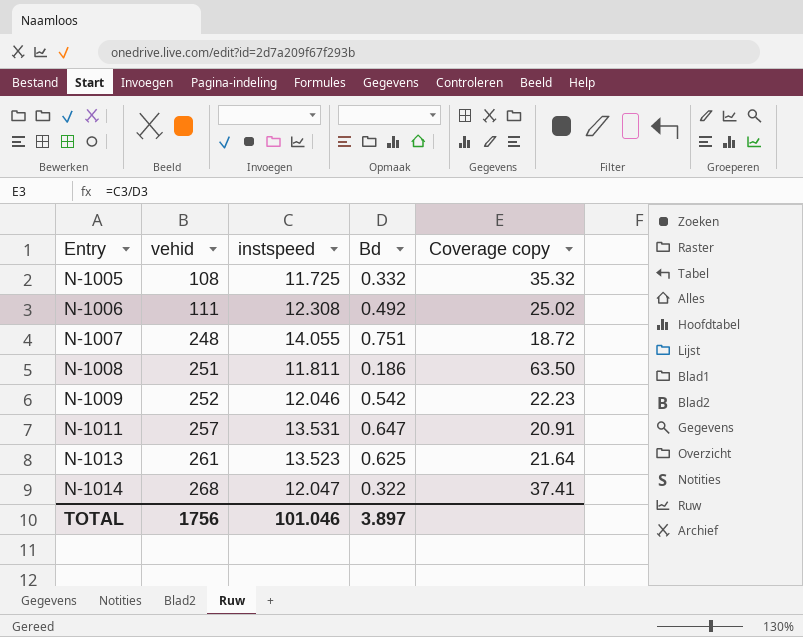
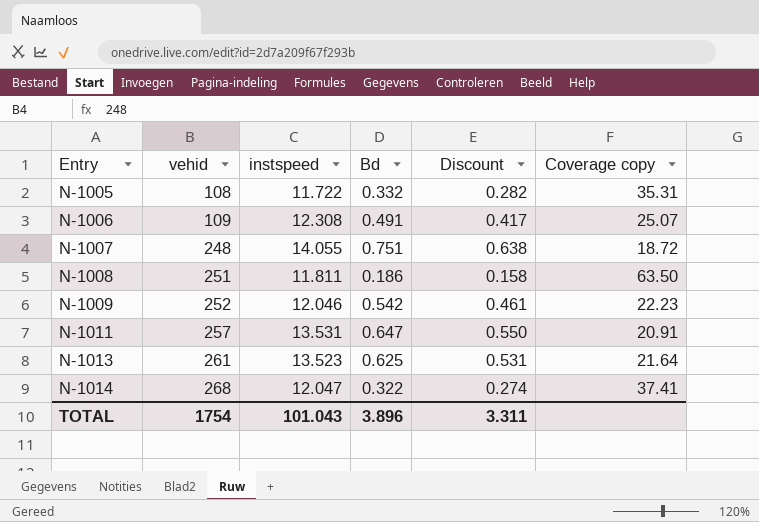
column Discount | formula: none -> [Bd] * 0.85
N-1005 | instspeed: 11.725 -> 11.722
N-1005 | Coverage copy: 35.32 -> 35.31
N-1006 | vehid: 111 -> 109
N-1006 | Bd: 0.492 -> 0.491
N-1006 | Coverage copy: 25.02 -> 25.07
TOTAL | vehid: 1756 -> 1754
TOTAL | instspeed: 101.046 -> 101.043
TOTAL | Bd: 3.897 -> 3.896

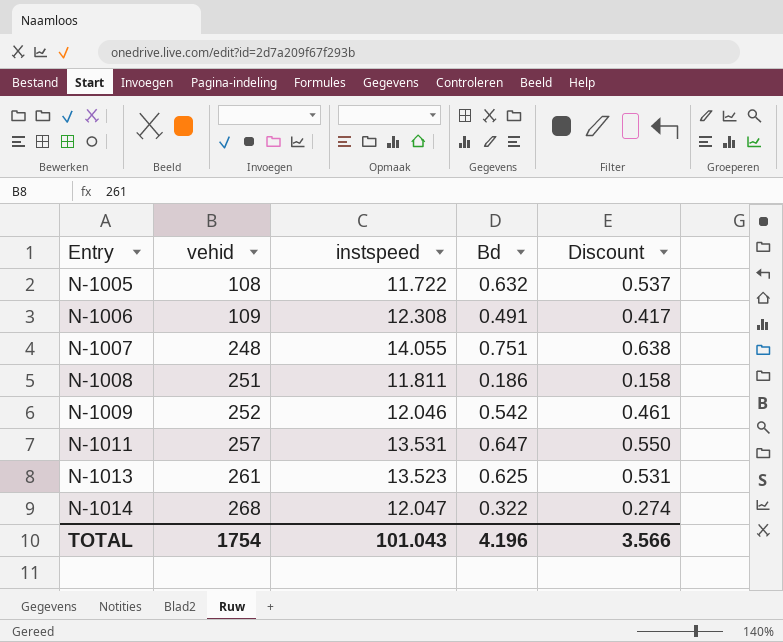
column Coverage copy | formula: [instspeed] / [Bd] -> none
N-1005 | Bd: 0.332 -> 0.632
N-1005 | Discount: 0.282 -> 0.537
TOTAL | Bd: 3.896 -> 4.196
TOTAL | Discount: 3.311 -> 3.566

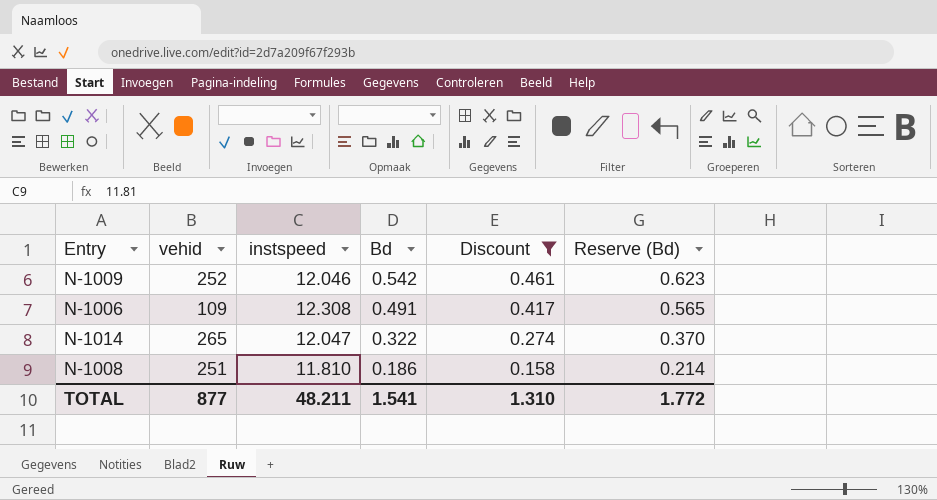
filter: none -> Discount <= 0.461
row order: Entry ascending -> Bd descending
column Reserve (Bd) | formula: none -> [Bd] * 1.15
N-1014 | vehid: 268 -> 265
N-1008 | instspeed: 11.811 -> 11.810
TOTAL | vehid: 1754 -> 877
TOTAL | instspeed: 101.043 -> 48.211
TOTAL | Bd: 4.196 -> 1.541
TOTAL | Discount: 3.566 -> 1.310

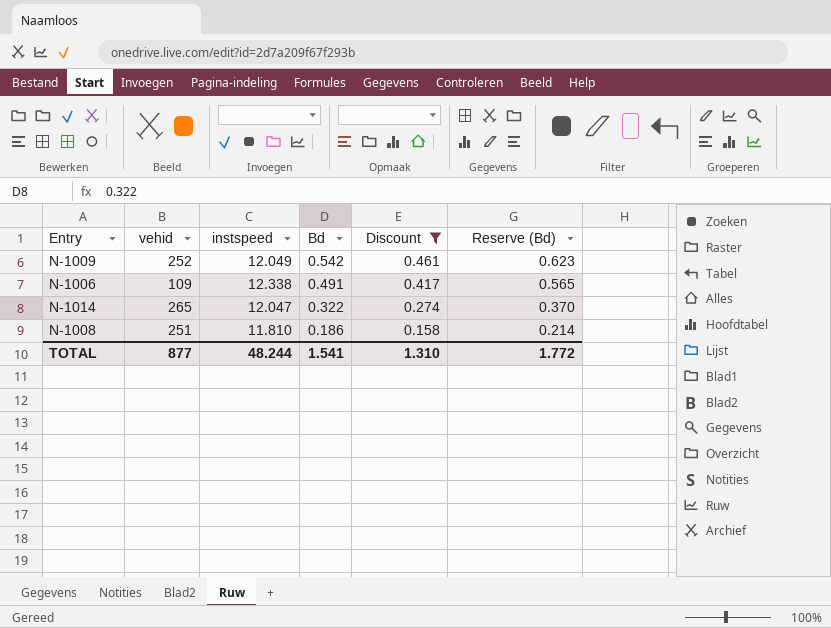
N-1009 | instspeed: 12.046 -> 12.049
N-1006 | instspeed: 12.308 -> 12.338
TOTAL | instspeed: 48.211 -> 48.244

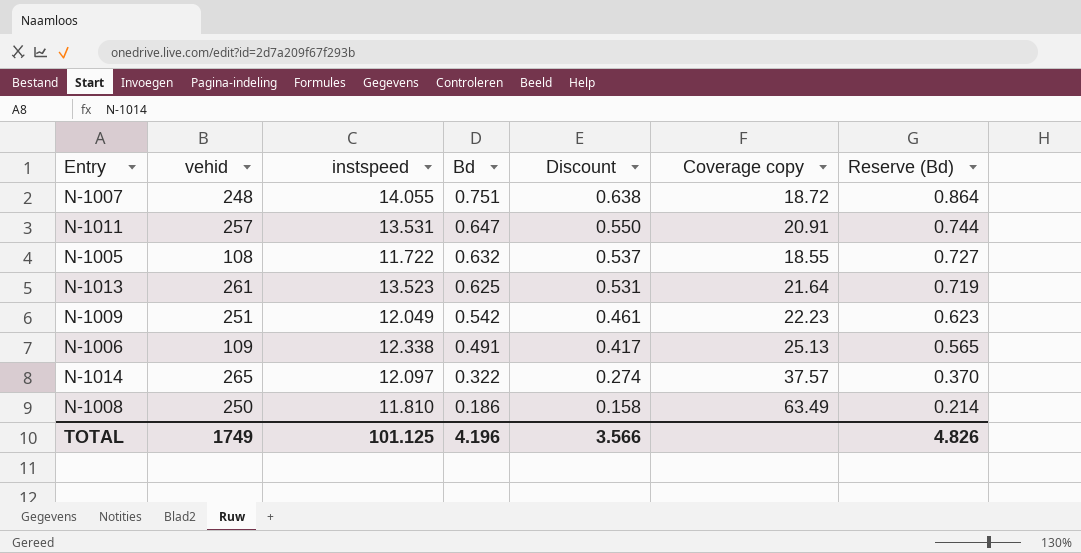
filter: Discount <= 0.461 -> none
column Coverage copy | formula: none -> [instspeed] / [Bd]
N-1009 | vehid: 252 -> 251
N-1014 | instspeed: 12.047 -> 12.097
N-1008 | vehid: 251 -> 250
TOTAL | vehid: 877 -> 1749
TOTAL | instspeed: 48.244 -> 101.125
TOTAL | Bd: 1.541 -> 4.196
TOTAL | Discount: 1.310 -> 3.566
TOTAL | Reserve (Bd): 1.772 -> 4.826

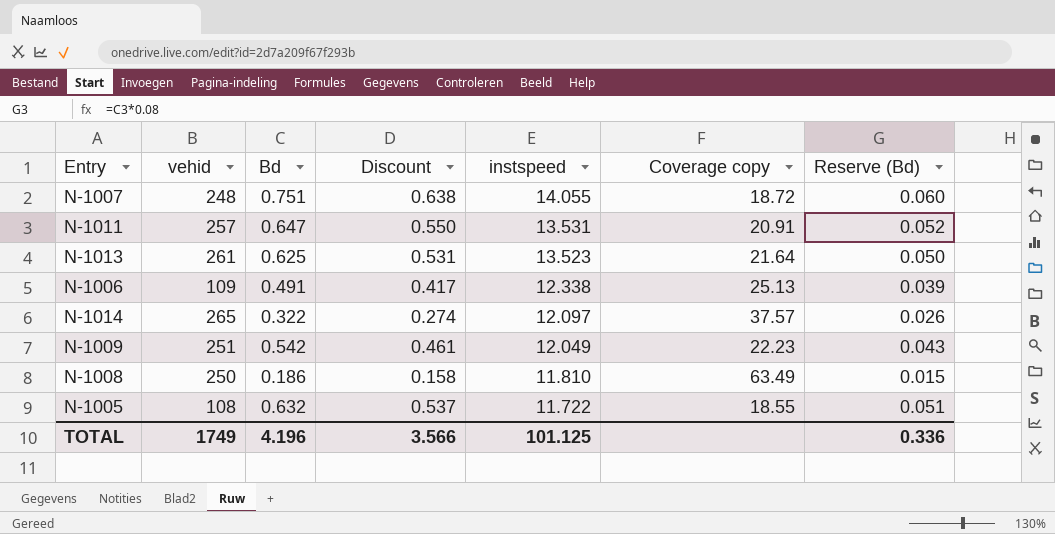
row order: Bd descending -> instspeed descending
column instspeed | position: 3 -> 5
column Reserve (Bd) | formula: [Bd] * 1.15 -> [Bd] * 0.08
TOTAL | Reserve (Bd): 4.826 -> 0.336

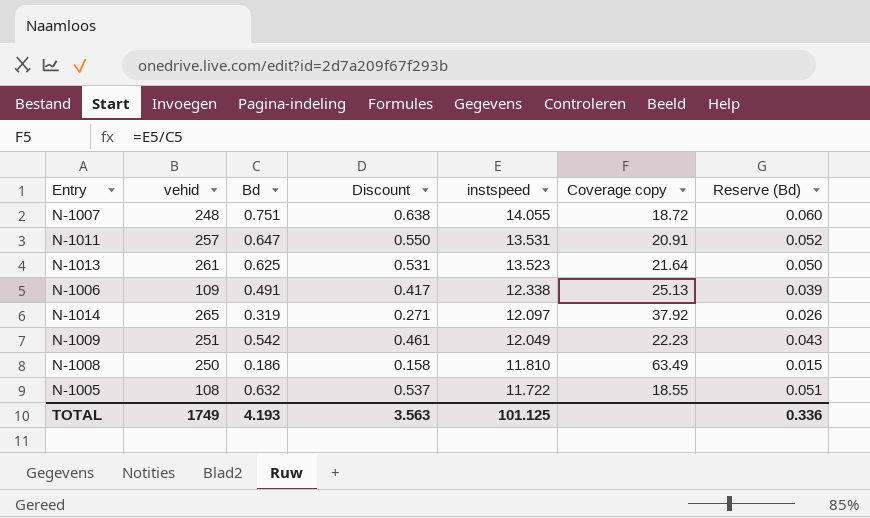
N-1014 | Bd: 0.322 -> 0.319
N-1014 | Discount: 0.274 -> 0.271
N-1014 | Coverage copy: 37.57 -> 37.92
TOTAL | Bd: 4.196 -> 4.193
TOTAL | Discount: 3.566 -> 3.563

